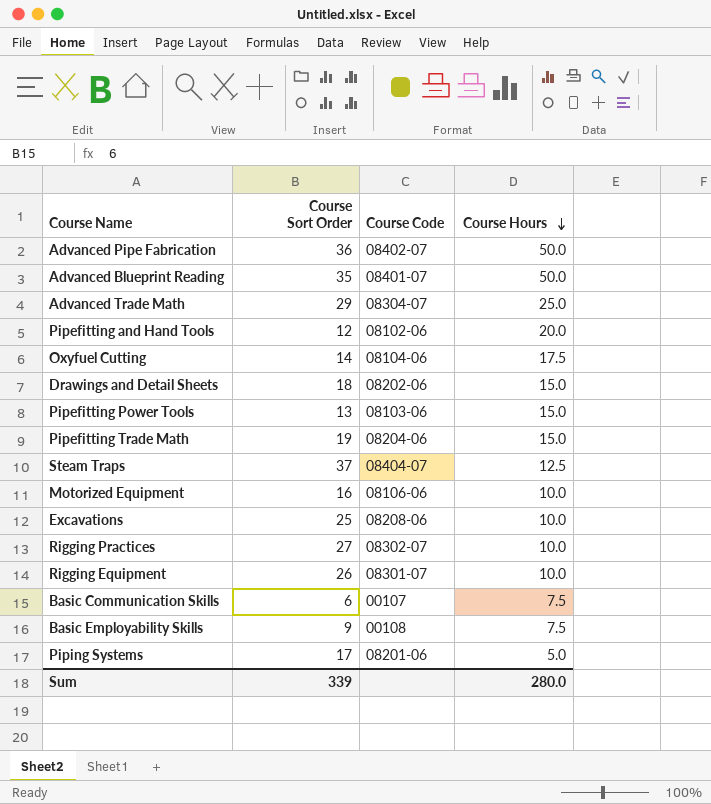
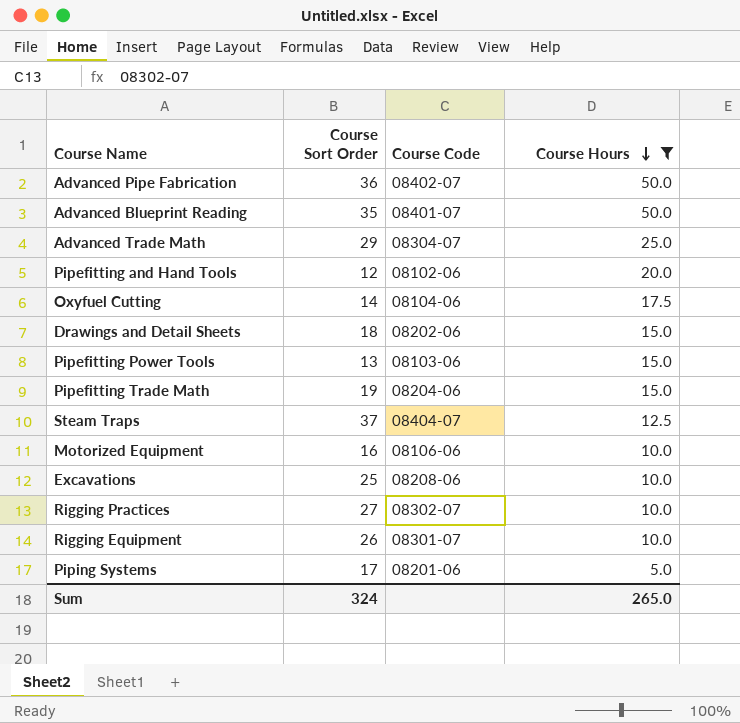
filter: none -> Course Hours != 7.5
Sum | Course Sort Order: 339 -> 324
Sum | Course Hours: 280.0 -> 265.0

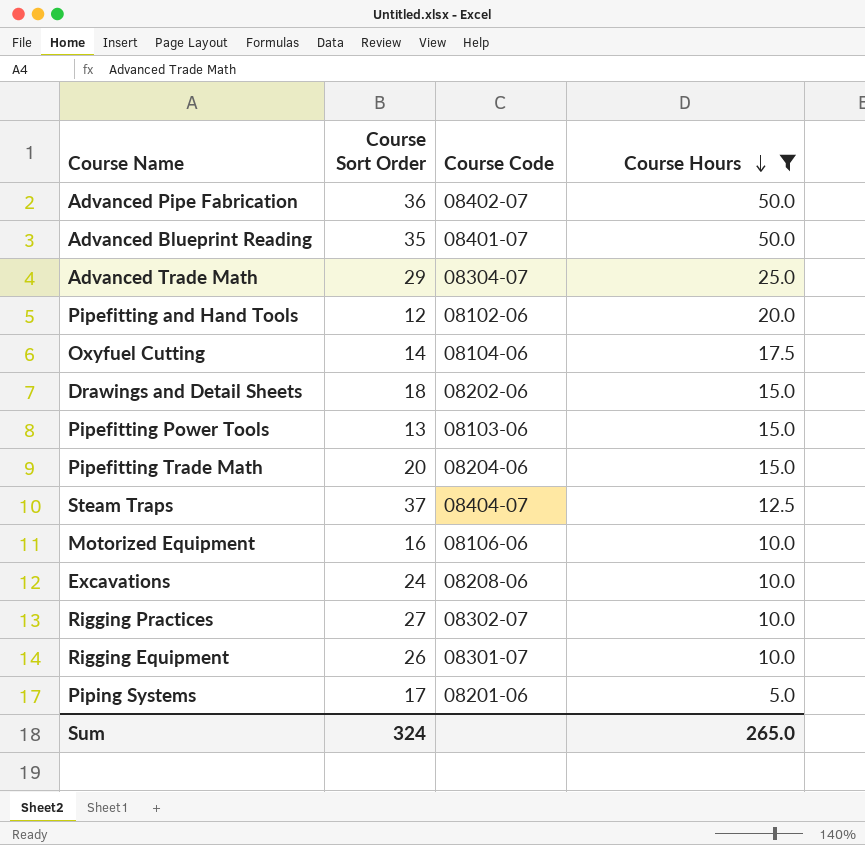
Pipefitting Trade Math | Course Sort Order: 19 -> 20
Excavations | Course Sort Order: 25 -> 24

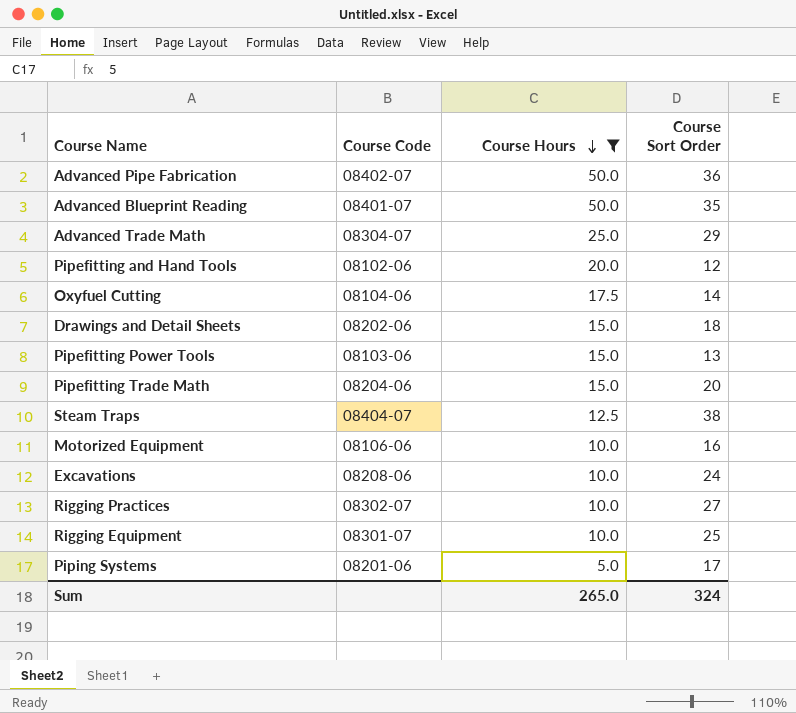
column Course Sort Order | position: 2 -> 4
Steam Traps | Course Sort Order: 37 -> 38
Rigging Equipment | Course Sort Order: 26 -> 25

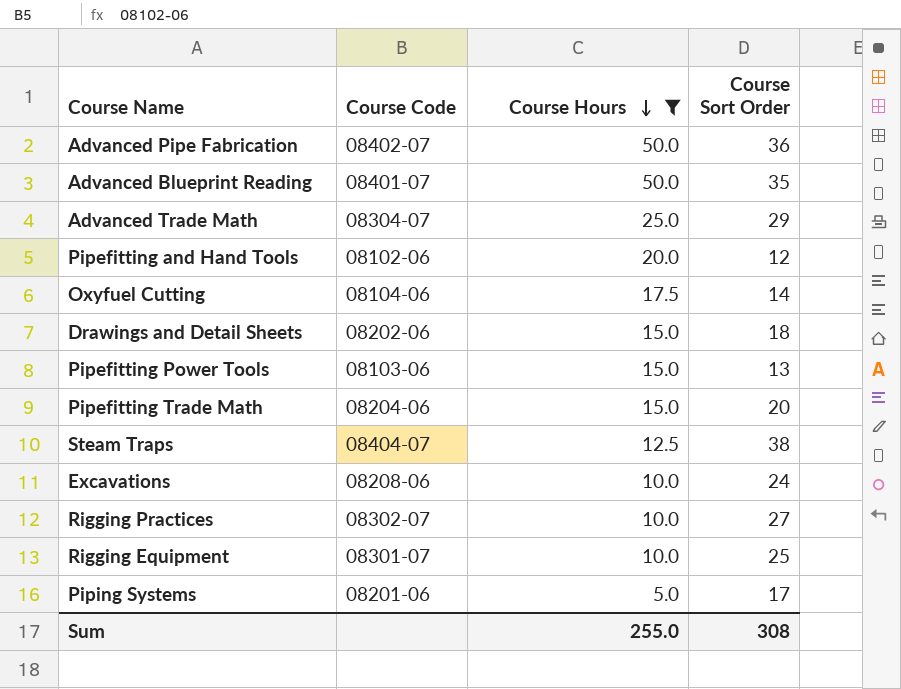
row Motorized Equipment: 08106-06 | 10.0 | 16 -> none
Sum | Course Hours: 265.0 -> 255.0
Sum | Course Sort Order: 324 -> 308

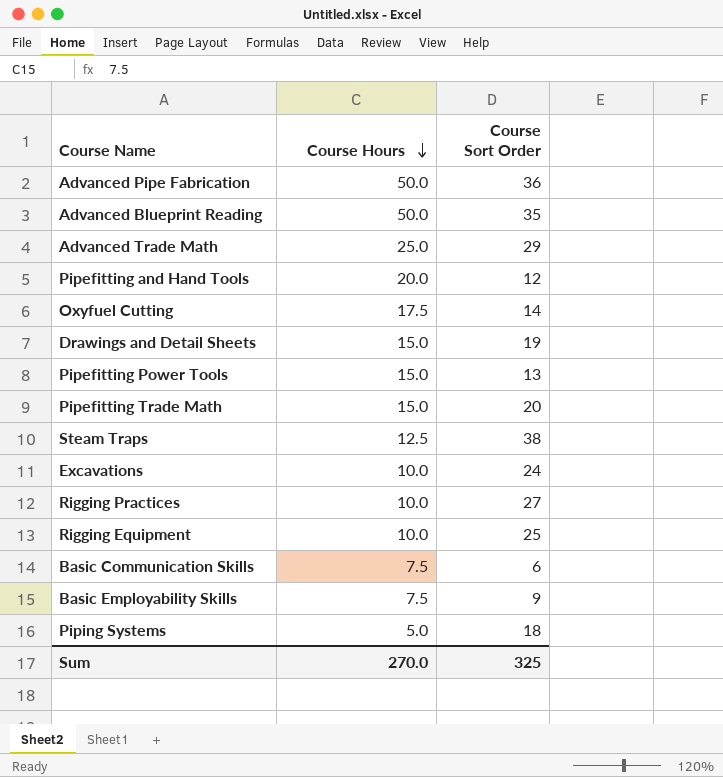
filter: Course Hours != 7.5 -> none
column Course Code | position: 2 -> none
Drawings and Detail Sheets | Course Sort Order: 18 -> 19
Piping Systems | Course Sort Order: 17 -> 18
Sum | Course Hours: 255.0 -> 270.0
Sum | Course Sort Order: 308 -> 325

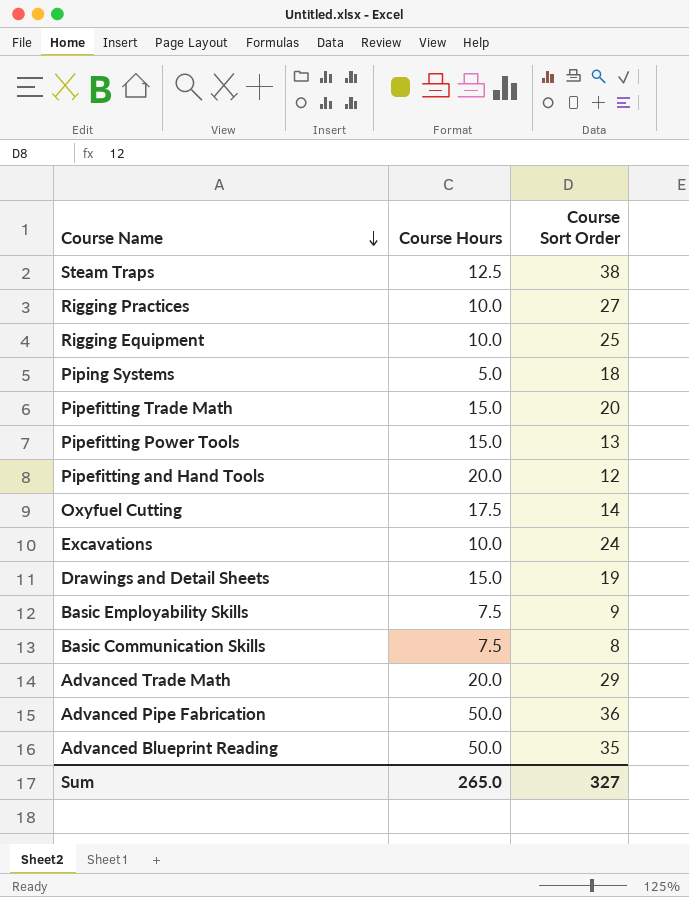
row order: Course Hours descending -> Course Name descending
Basic Communication Skills | Course Sort Order: 6 -> 8
Advanced Trade Math | Course Hours: 25.0 -> 20.0
Sum | Course Hours: 270.0 -> 265.0
Sum | Course Sort Order: 325 -> 327

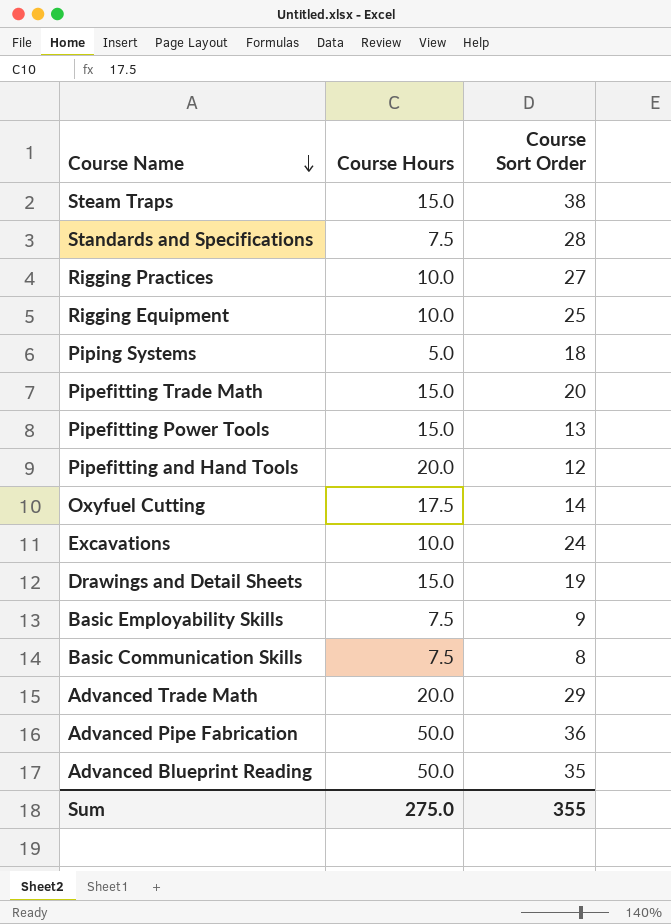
Steam Traps | Course Hours: 12.5 -> 15.0
row Standards and Specifications: none -> 7.5 | 28
Sum | Course Hours: 265.0 -> 275.0
Sum | Course Sort Order: 327 -> 355

